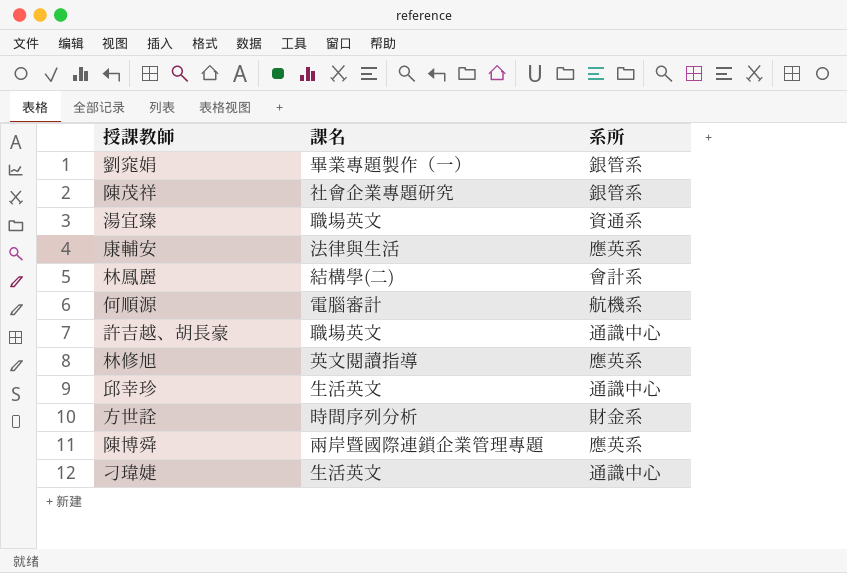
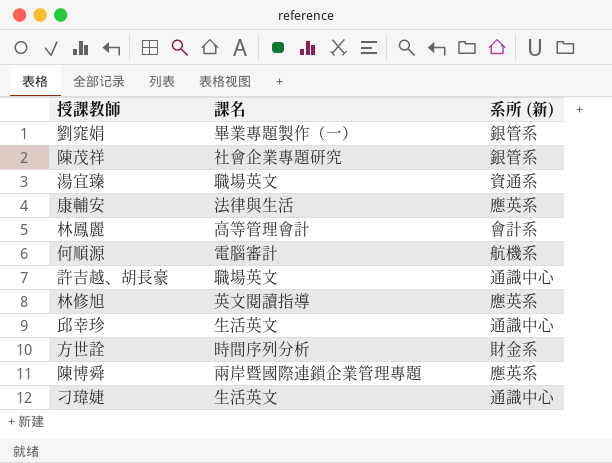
column name: 系所 -> 系所 (新)
林鳳麗 | 課名: 結構學(二) -> 高等管理會計

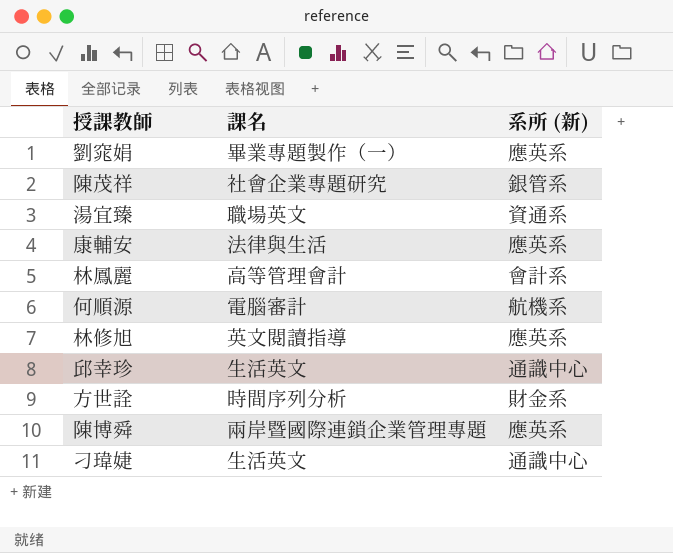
row 許吉越、胡長豪: 職場英文 | 通識中心 -> none
劉窕娟 | 系所 (新): 銀管系 -> 應英系

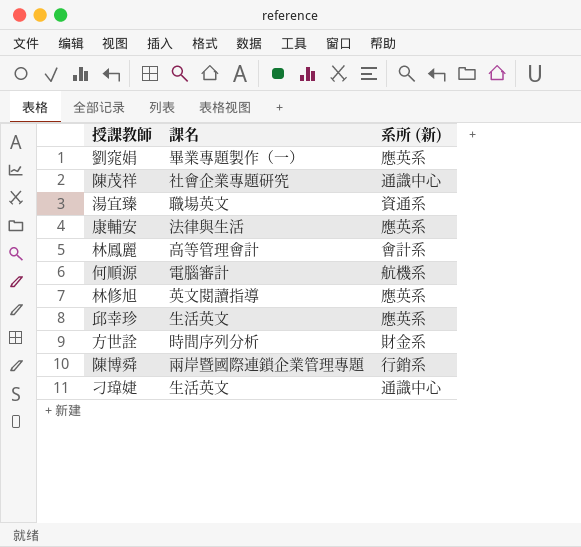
陳茂祥 | 系所 (新): 銀管系 -> 通識中心
邱幸珍 | 系所 (新): 通識中心 -> 應英系
陳博舜 | 系所 (新): 應英系 -> 行銷系

